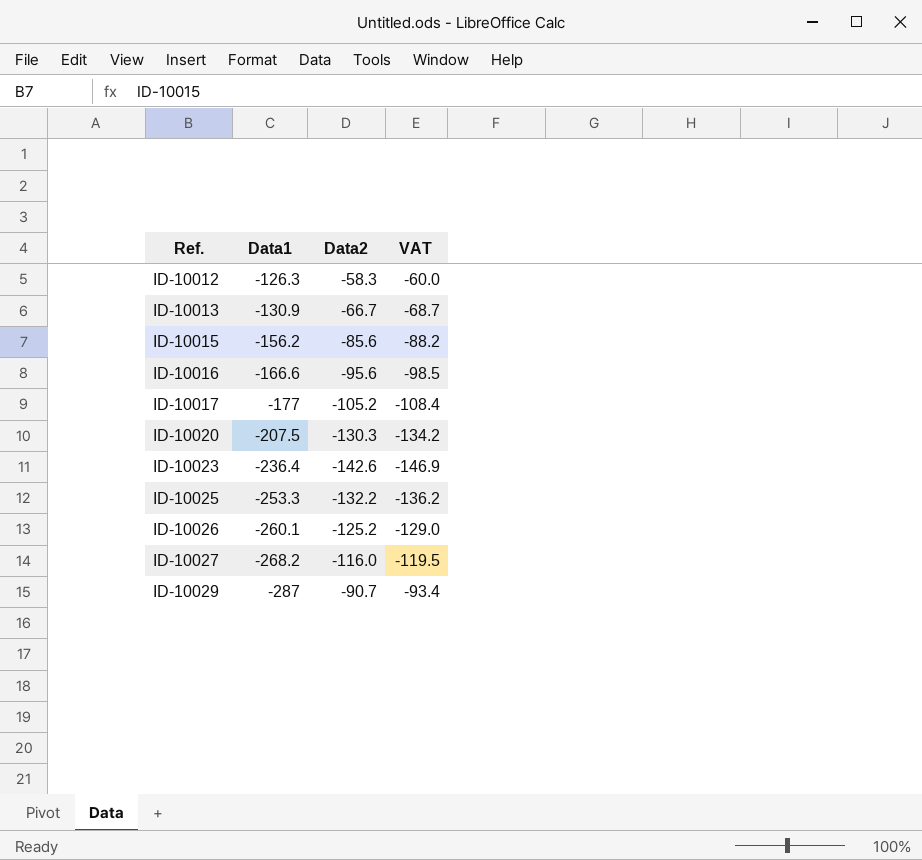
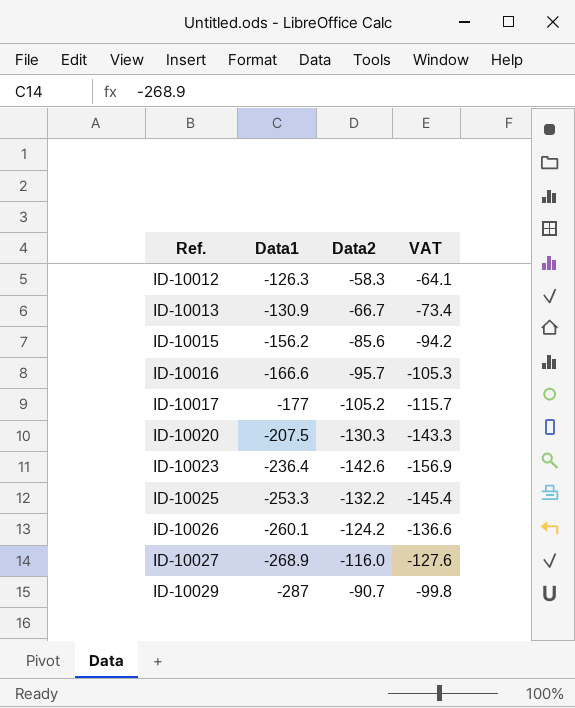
column VAT | formula: [Data2] * 1.03 -> [Data2] * 1.1
ID-10016 | Data2: -95.6 -> -95.7
ID-10026 | Data2: -125.2 -> -124.2
ID-10027 | Data1: -268.2 -> -268.9

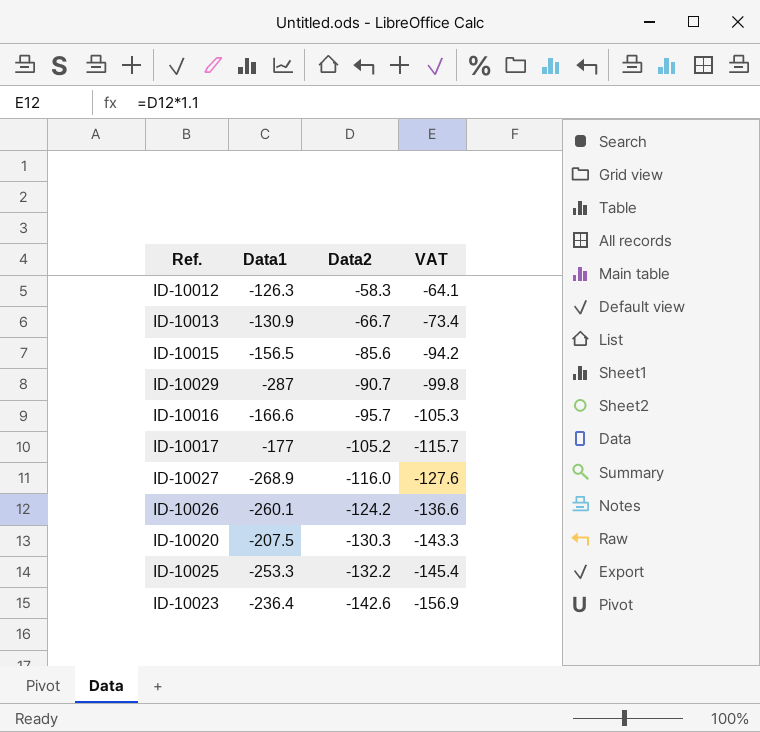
row order: Ref. ascending -> Data2 descending
ID-10015 | Data1: -156.2 -> -156.5

